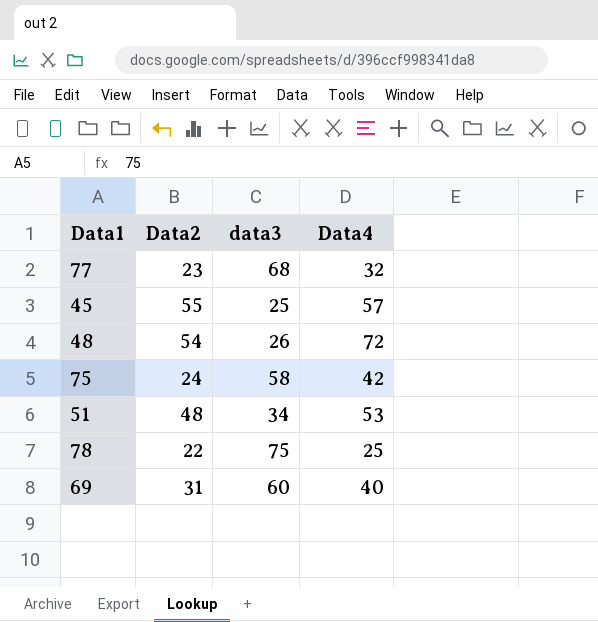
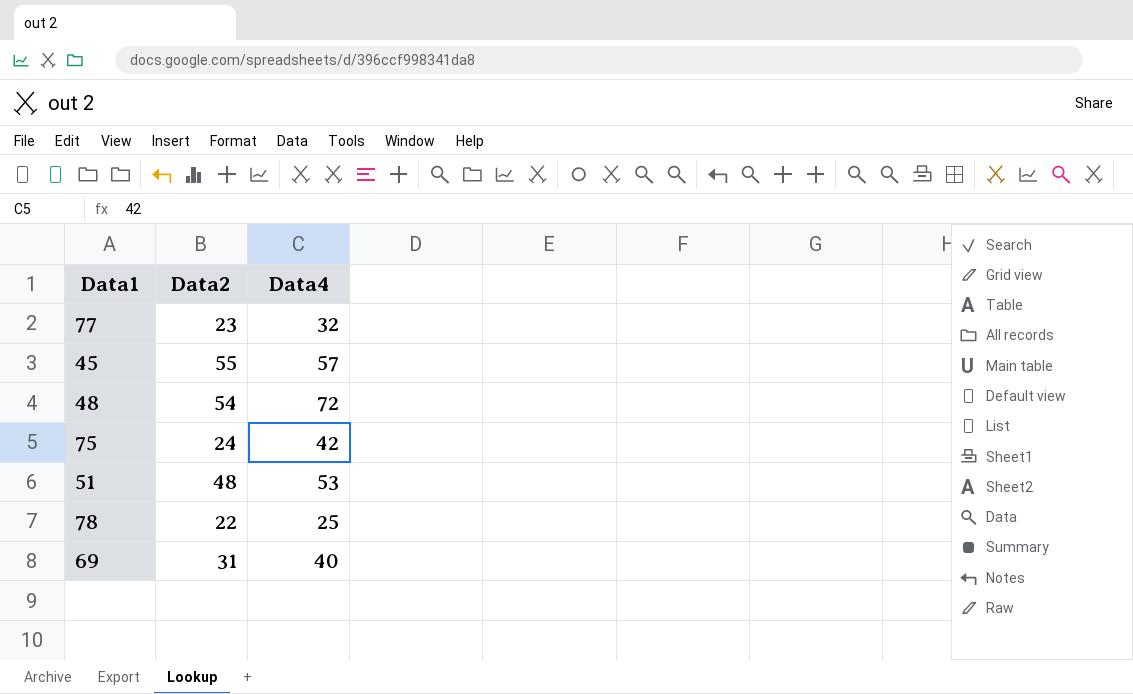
column data3 | position: 3 -> none

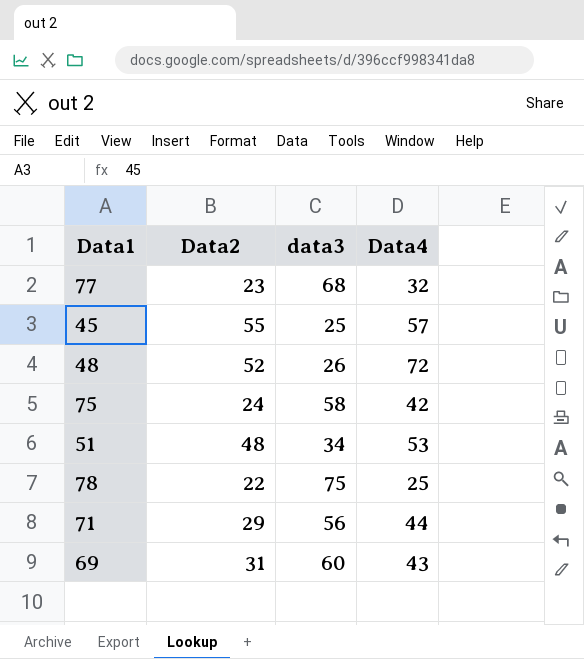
column data3 | position: none -> 3
48 | Data2: 54 -> 52
row 71: none -> 29 | 56 | 44
69 | Data4: 40 -> 43

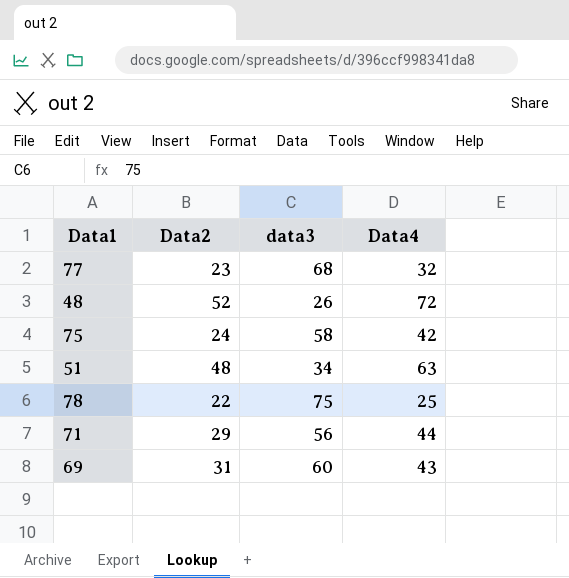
row 45: 55 | 25 | 57 -> none
51 | Data4: 53 -> 63

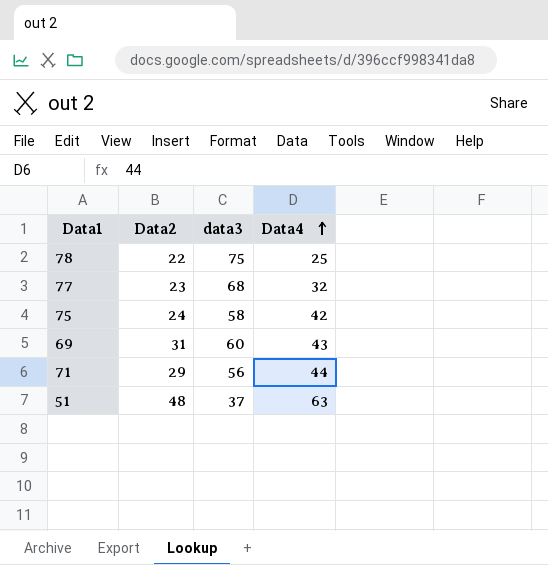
row order: none -> Data4 ascending
row 48: 52 | 26 | 72 -> none
51 | data3: 34 -> 37

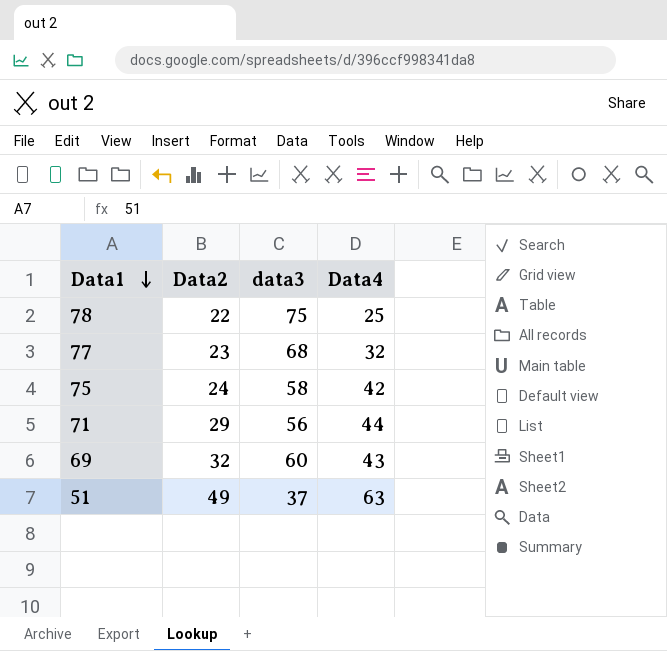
row order: Data4 ascending -> Data1 descending
69 | Data2: 31 -> 32
51 | Data2: 48 -> 49

